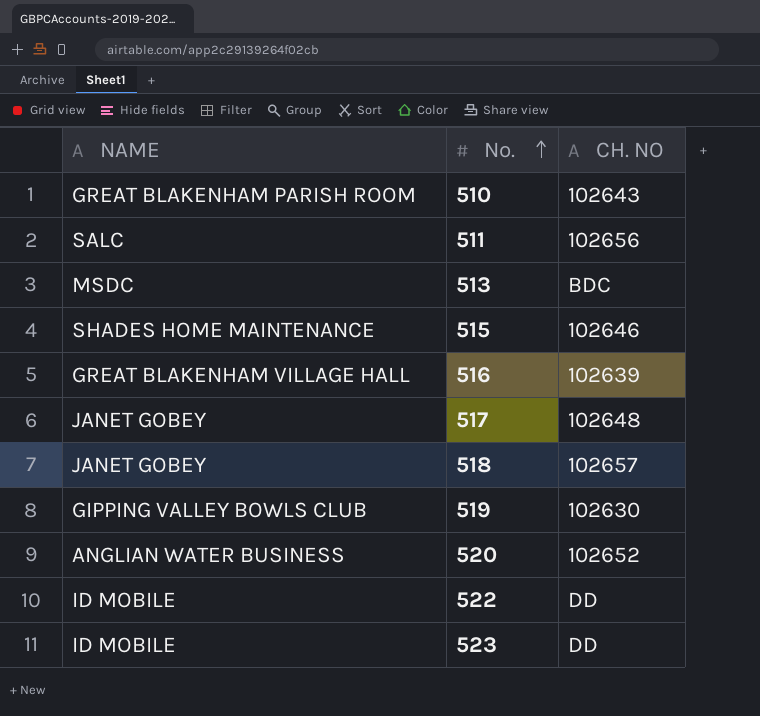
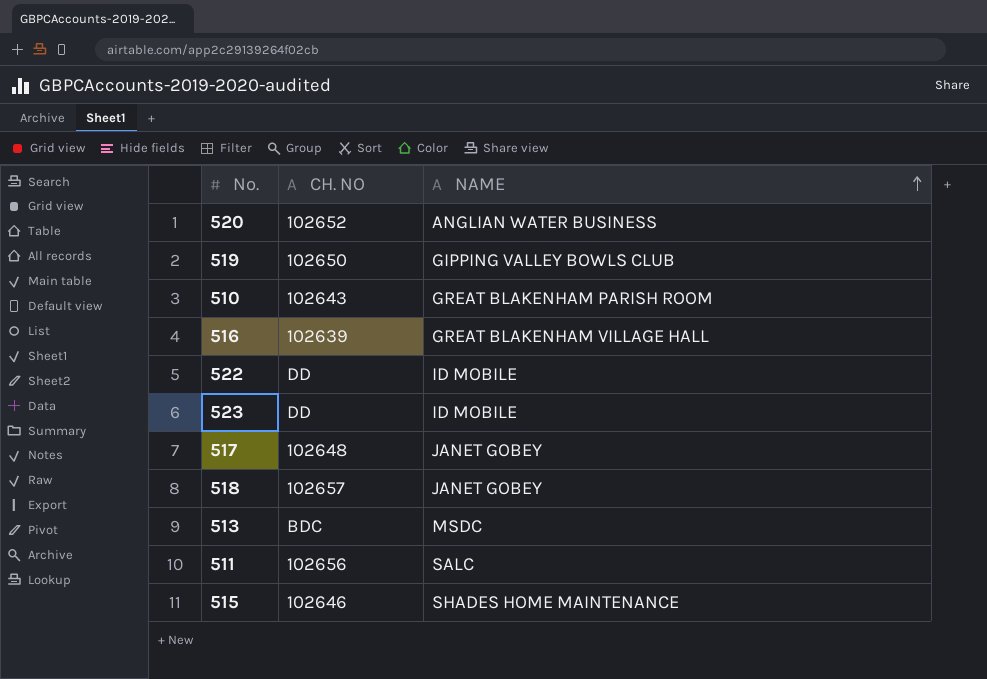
row order: No. ascending -> NAME ascending
column NAME | position: 1 -> 3
519 | CH. NO: 102630 -> 102650

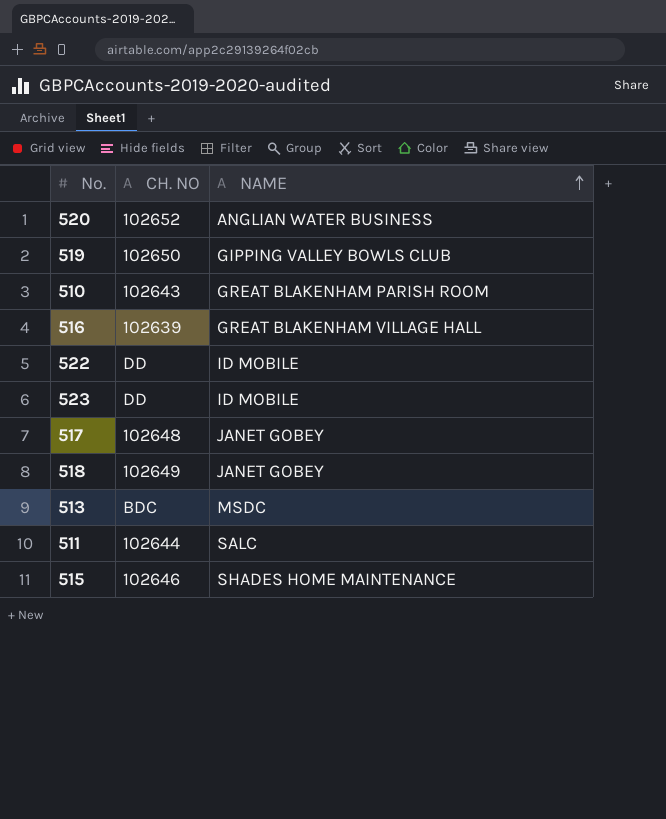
518 | CH. NO: 102657 -> 102649
511 | CH. NO: 102656 -> 102644

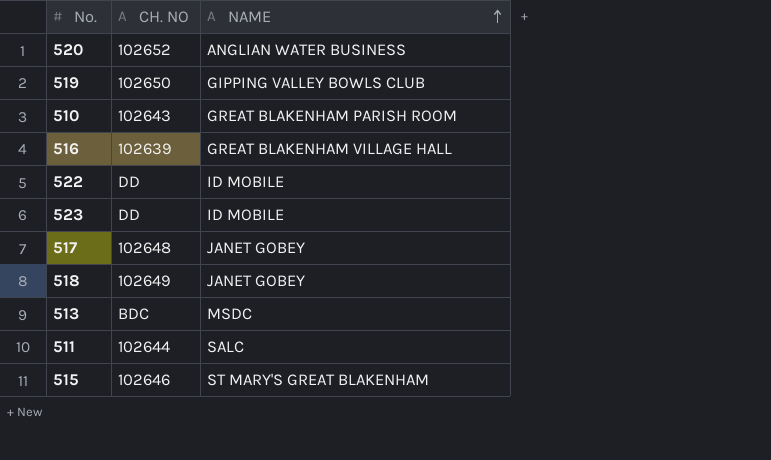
515 | NAME: SHADES HOME MAINTENANCE -> ST MARY'S GREAT BLAKENHAM

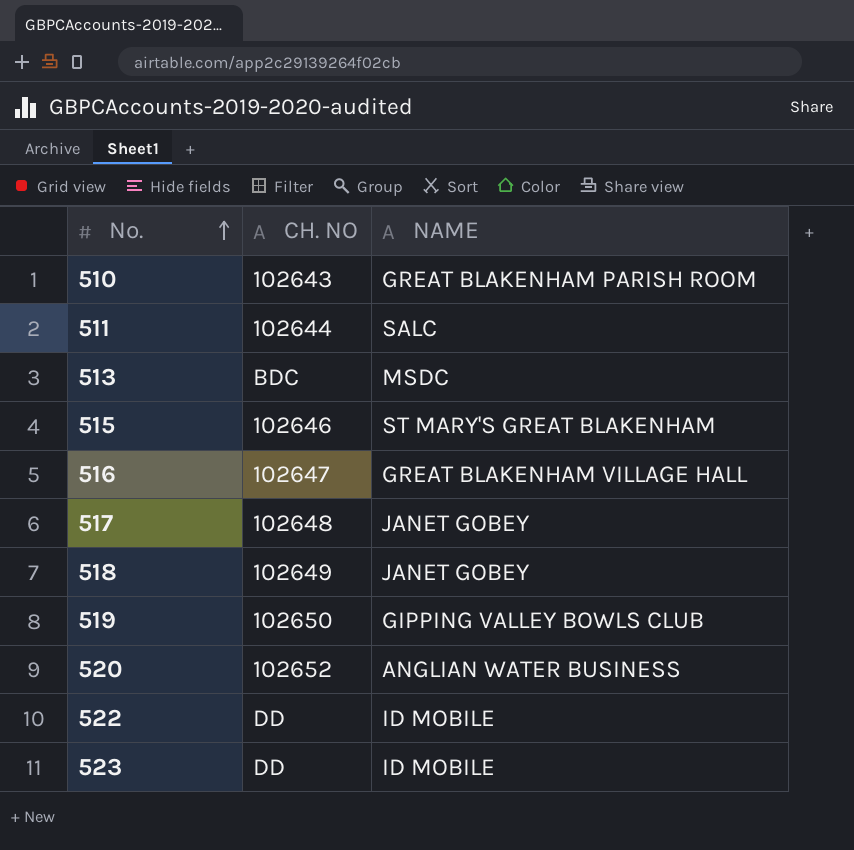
row order: NAME ascending -> No. ascending
516 | CH. NO: 102639 -> 102647

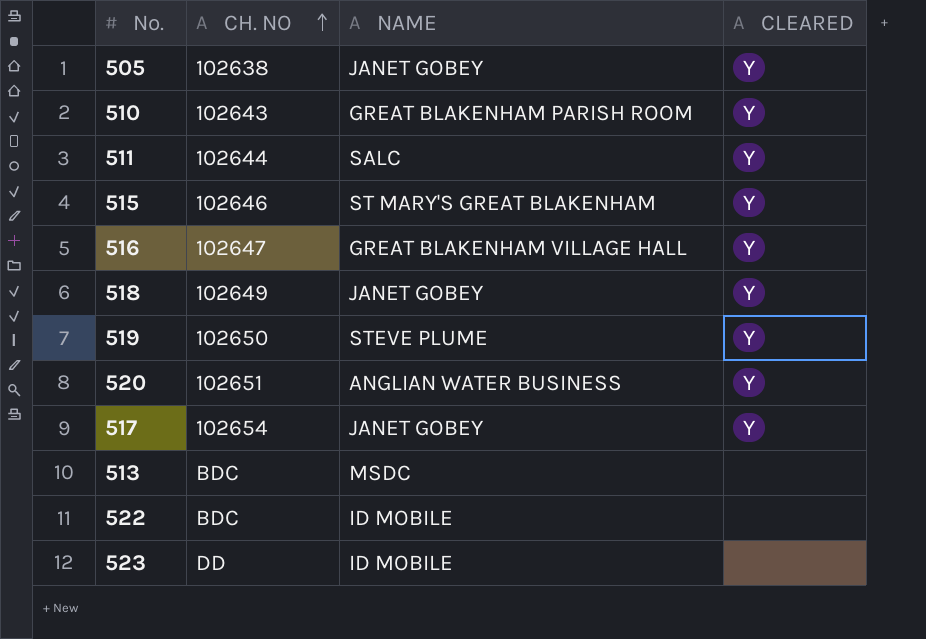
row order: No. ascending -> CH. NO ascending
column CLEARED | position: none -> 4
row 505: none -> 102638 | JANET GOBEY | Y
519 | NAME: GIPPING VALLEY BOWLS CLUB -> STEVE PLUME
520 | CH. NO: 102652 -> 102651
517 | CH. NO: 102648 -> 102654
522 | CH. NO: DD -> BDC

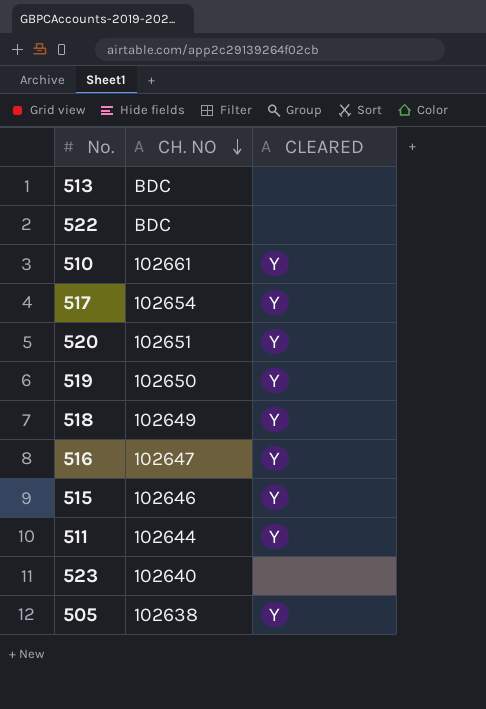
row order: CH. NO ascending -> CH. NO descending
column NAME | position: 3 -> none
510 | CH. NO: 102643 -> 102661
523 | CH. NO: DD -> 102640

